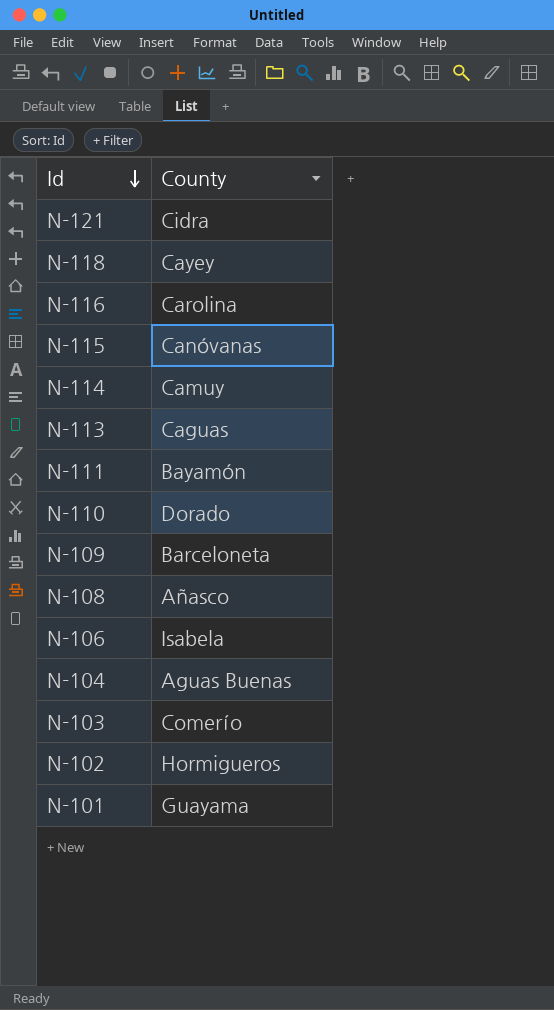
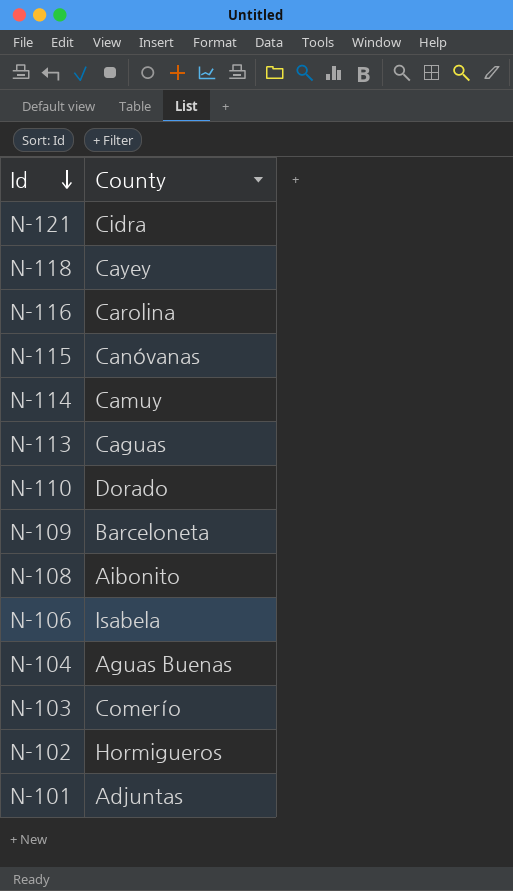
row N-111: Bayamón -> none
N-108 | County: Añasco -> Aibonito
N-101 | County: Guayama -> Adjuntas

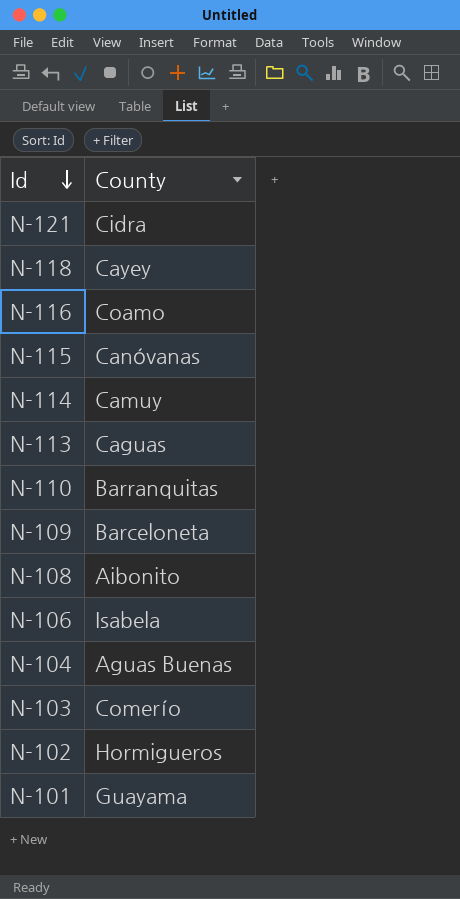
N-116 | County: Carolina -> Coamo
N-110 | County: Dorado -> Barranquitas
N-101 | County: Adjuntas -> Guayama

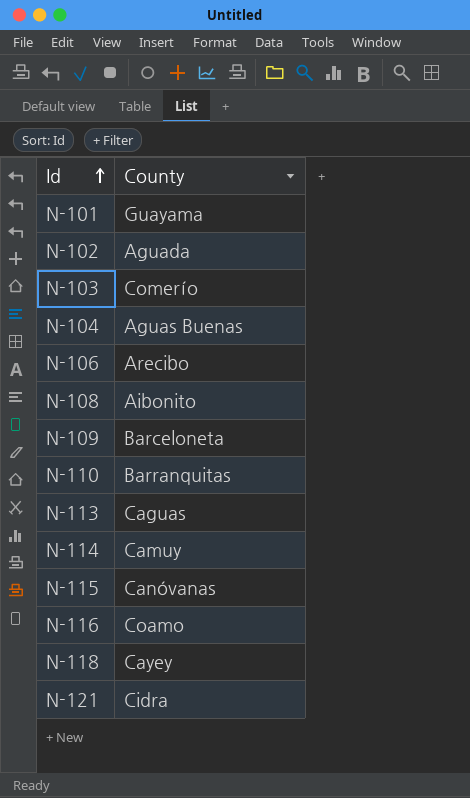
row order: Id descending -> Id ascending
N-102 | County: Hormigueros -> Aguada
N-106 | County: Isabela -> Arecibo

